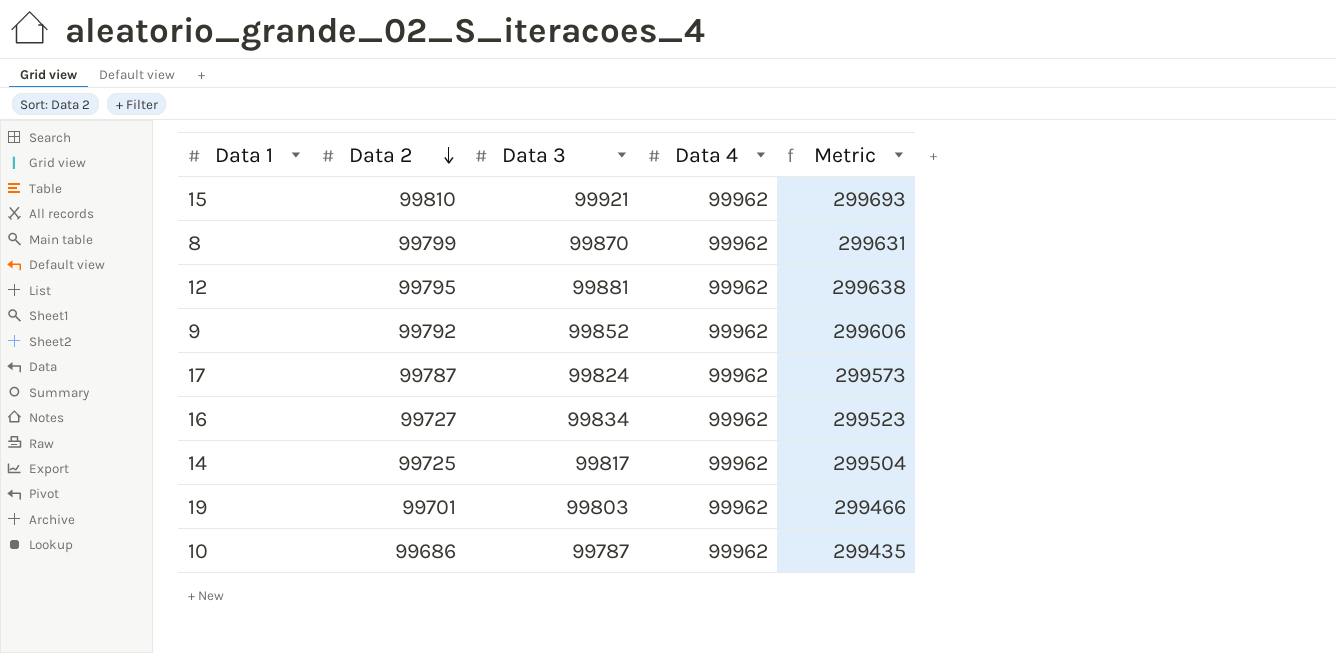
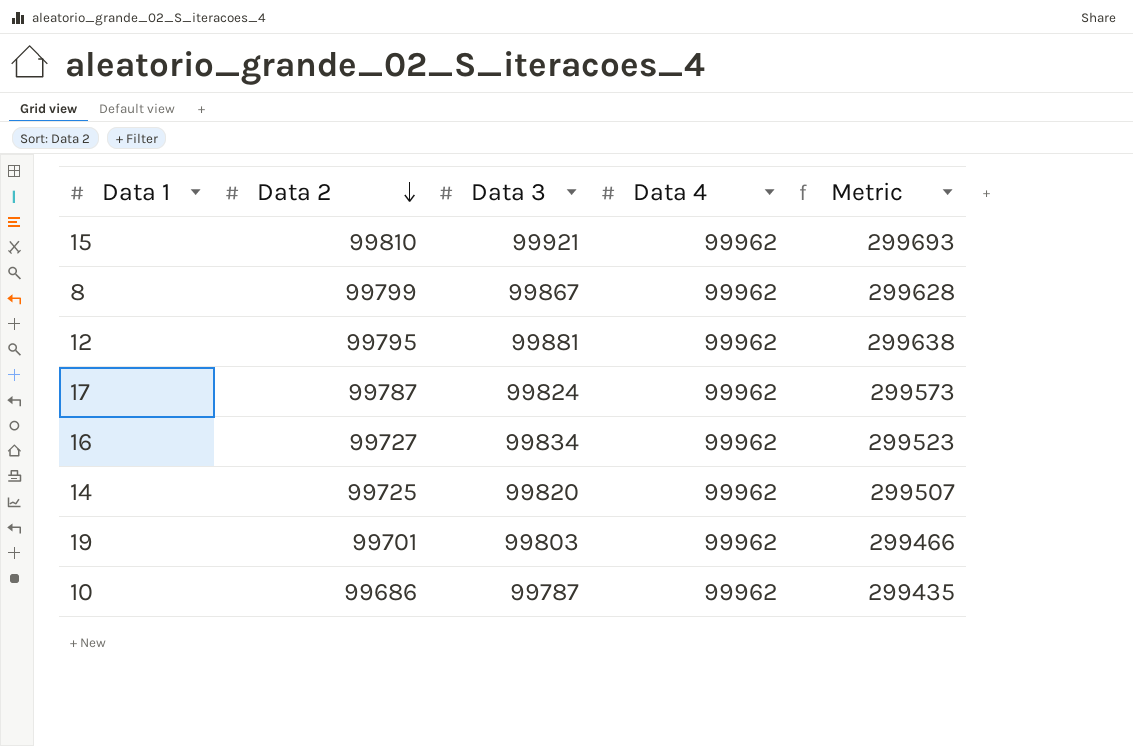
row 9: 99792 | 99852 | 99962 | 299606 -> none
8 | Data 3: 99870 -> 99867
8 | Metric: 299631 -> 299628
14 | Data 3: 99817 -> 99820
14 | Metric: 299504 -> 299507

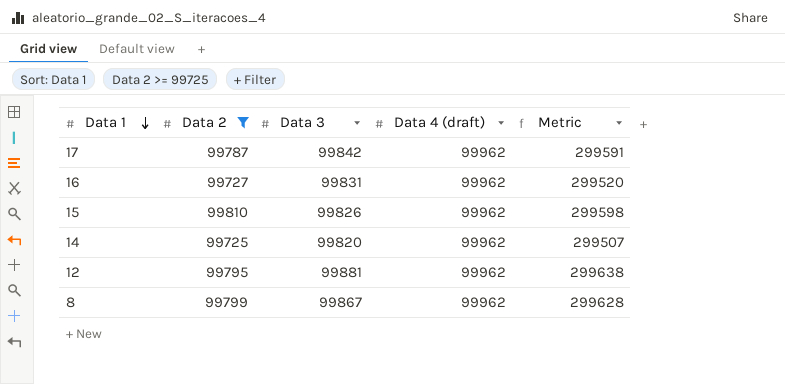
filter: none -> Data 2 >= 99725
row order: Data 2 descending -> Data 1 descending
column name: Data 4 -> Data 4 (draft)
17 | Data 3: 99824 -> 99842
17 | Metric: 299573 -> 299591
16 | Data 3: 99834 -> 99831
16 | Metric: 299523 -> 299520
15 | Data 3: 99921 -> 99826
15 | Metric: 299693 -> 299598

